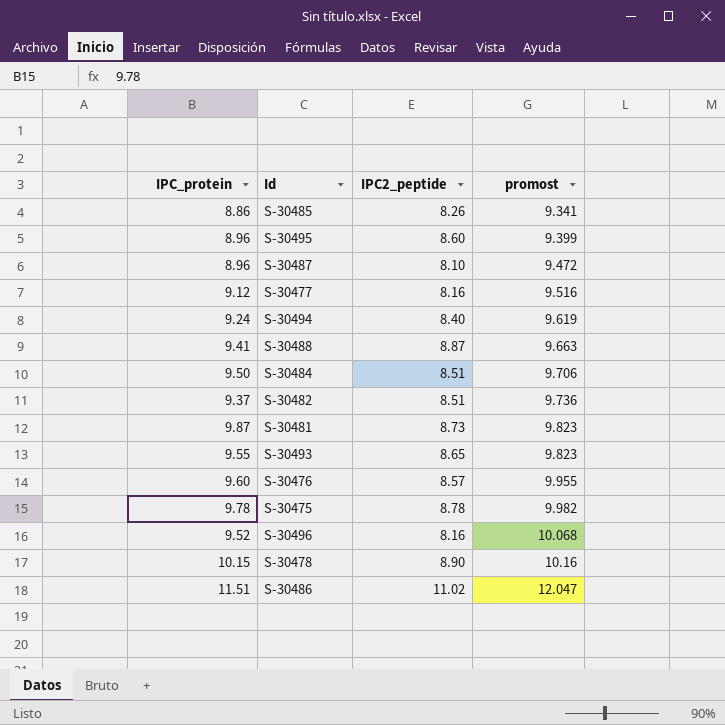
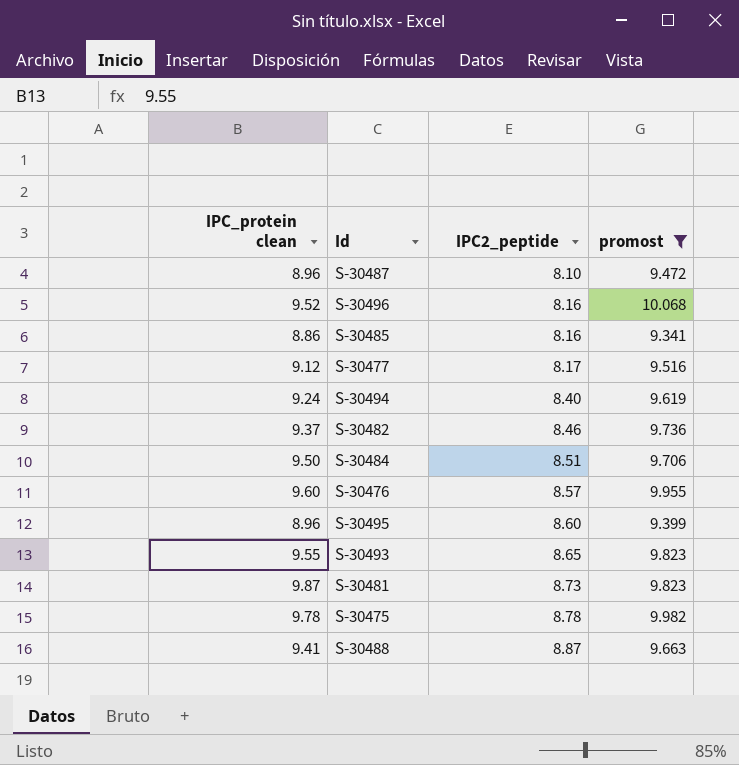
filter: none -> promost <= 10.068
row order: promost ascending -> IPC2_peptide ascending
column name: IPC_protein -> IPC_protein clean
S-30485 | IPC2_peptide: 8.26 -> 8.16
S-30477 | IPC2_peptide: 8.16 -> 8.17
S-30482 | IPC2_peptide: 8.51 -> 8.46

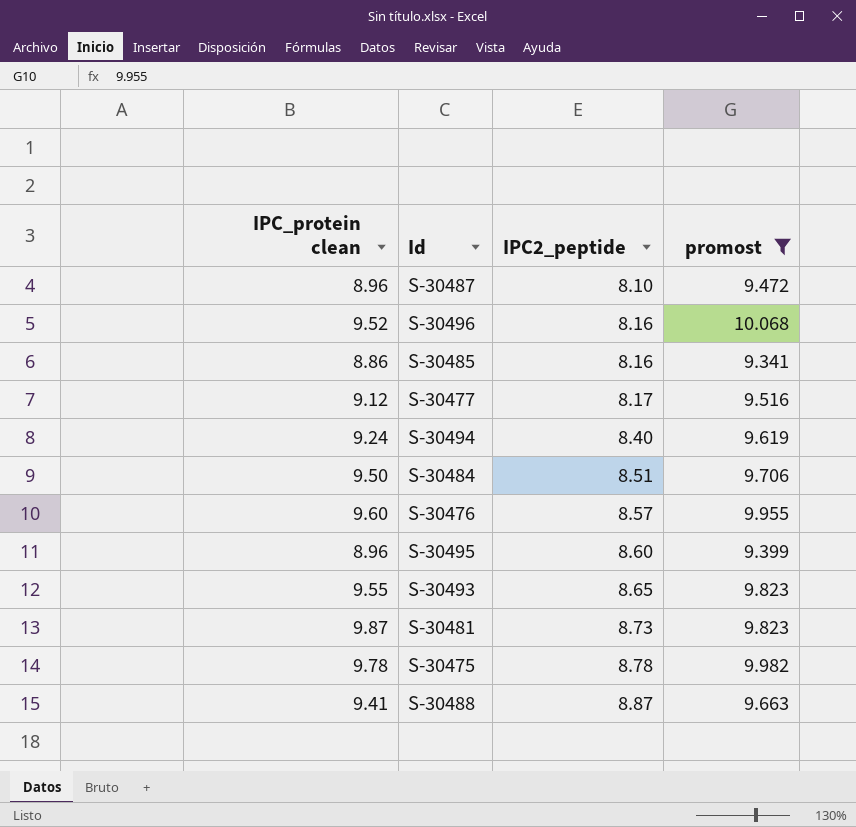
row S-30482: 9.37 | 8.46 | 9.736 -> none

